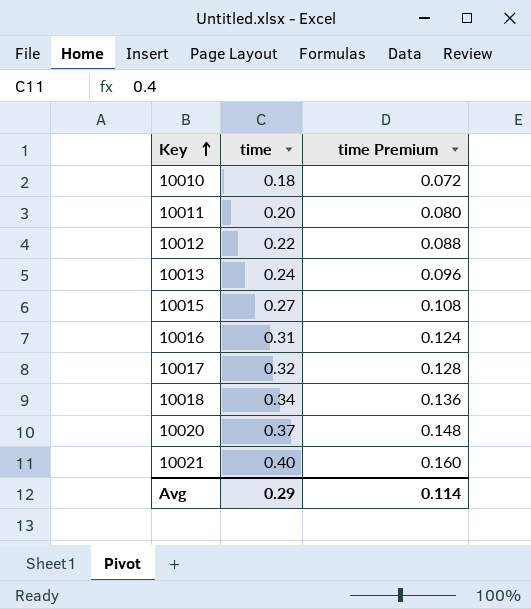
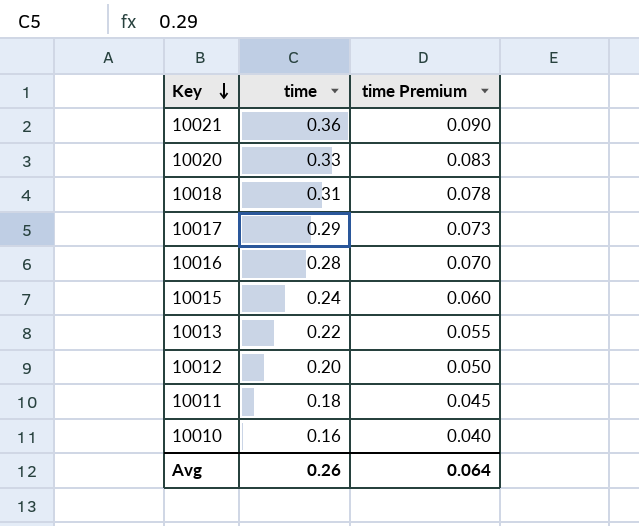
row order: Key ascending -> Key descending
column time Premium | formula: [time] * 0.4 -> [time] * 0.25
10021 | time: 0.40 -> 0.36
10020 | time: 0.37 -> 0.33
10018 | time: 0.34 -> 0.31
10017 | time: 0.32 -> 0.29
10016 | time: 0.31 -> 0.28
10015 | time: 0.27 -> 0.24
10013 | time: 0.24 -> 0.22
10012 | time: 0.22 -> 0.20
10011 | time: 0.20 -> 0.18
10010 | time: 0.18 -> 0.16
Avg | time: 0.29 -> 0.26
Avg | time Premium: 0.114 -> 0.064

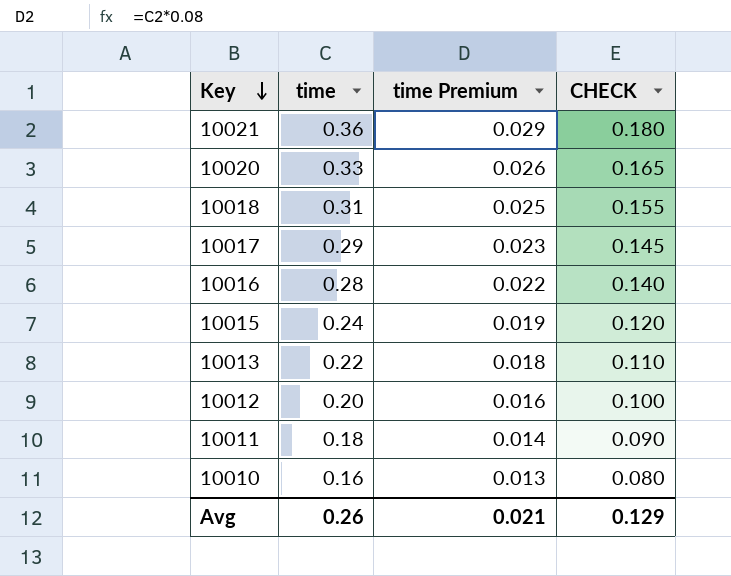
column time Premium | formula: [time] * 0.25 -> [time] * 0.08
column CHECK | formula: none -> [time] * 0.5
Avg | time Premium: 0.064 -> 0.021

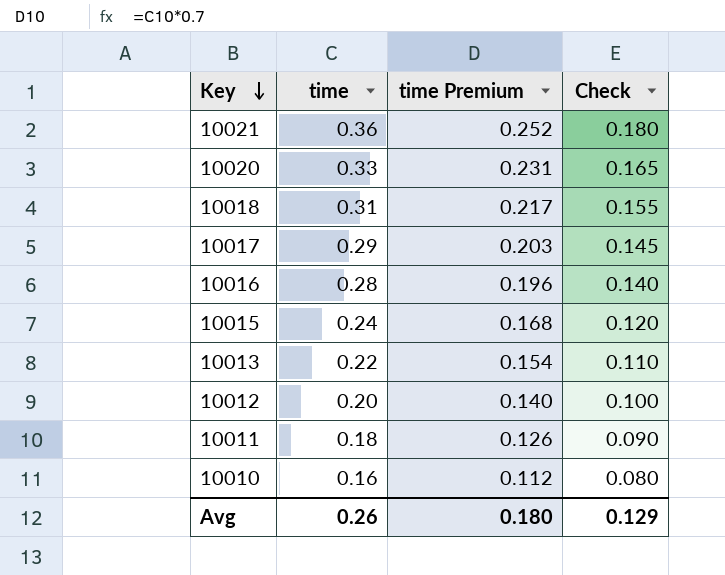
column time Premium | formula: [time] * 0.08 -> [time] * 0.7
column name: CHECK -> Check
Avg | time Premium: 0.021 -> 0.180

